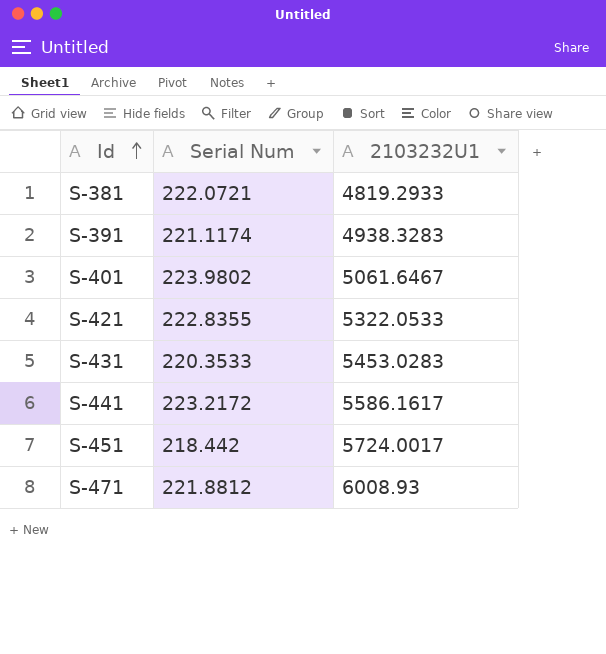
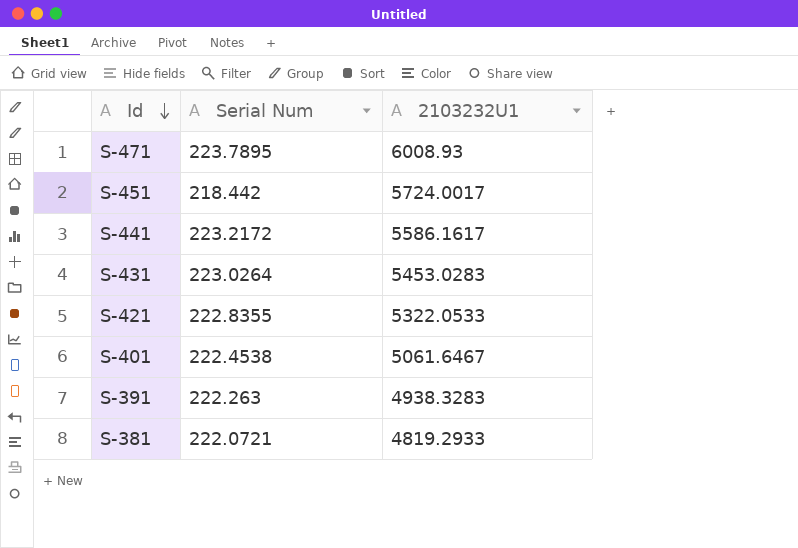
row order: Id ascending -> Id descending
S-471 | Serial Num: 221.8812 -> 223.7895
S-431 | Serial Num: 220.3533 -> 223.0264
S-401 | Serial Num: 223.9802 -> 222.4538
S-391 | Serial Num: 221.1174 -> 222.263

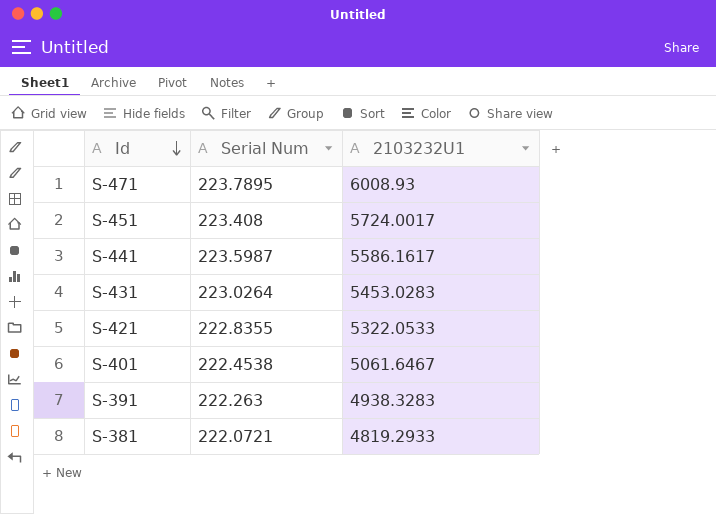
S-451 | Serial Num: 218.442 -> 223.408
S-441 | Serial Num: 223.2172 -> 223.5987

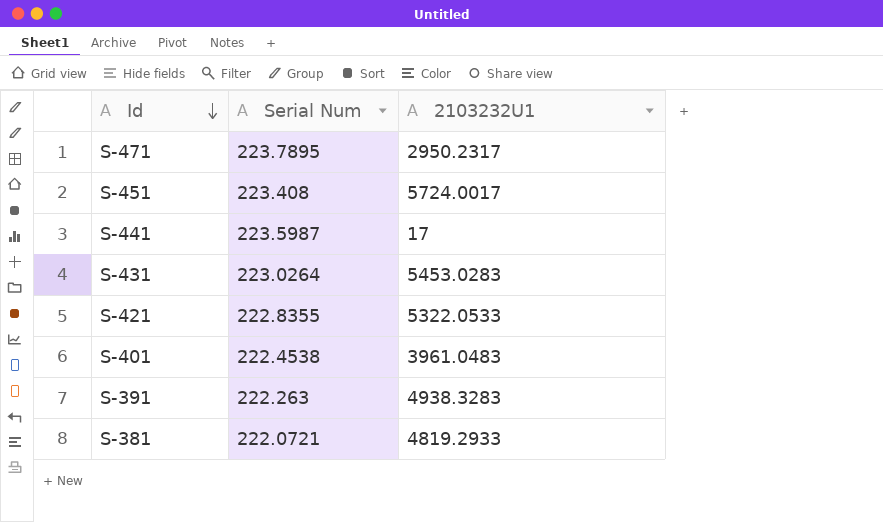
S-471 | 2103232U1: 6008.93 -> 2950.2317
S-441 | 2103232U1: 5586.1617 -> 17
S-401 | 2103232U1: 5061.6467 -> 3961.0483

